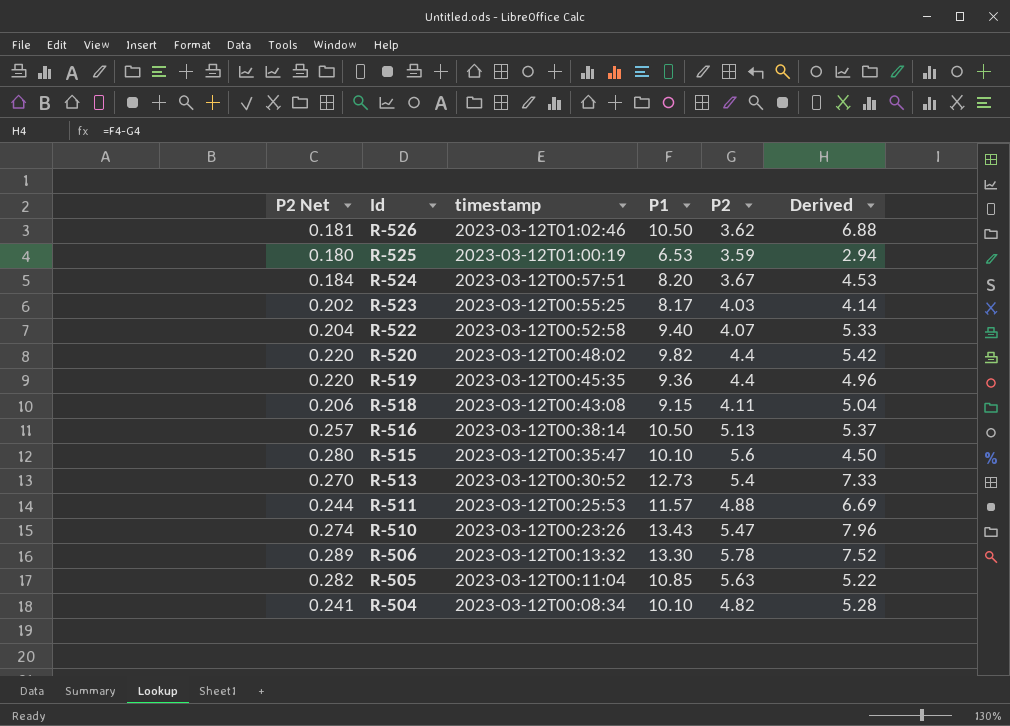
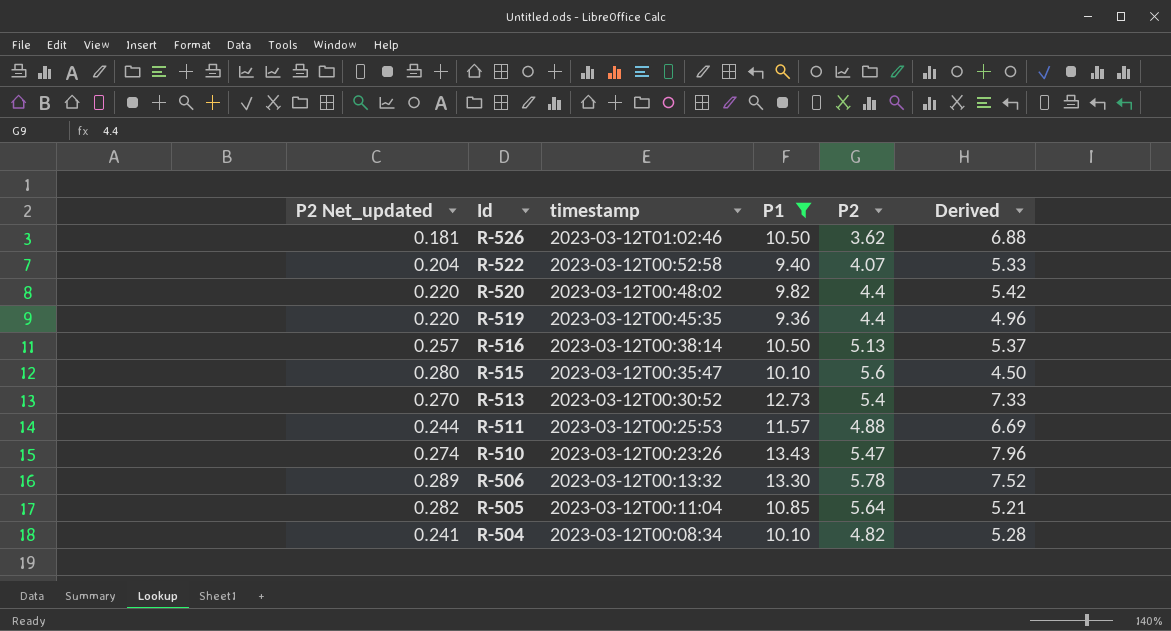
filter: none -> P1 >= 9.36
column name: P2 Net -> P2 Net_updated
R-505 | P2: 5.63 -> 5.64
R-505 | Derived: 5.22 -> 5.21

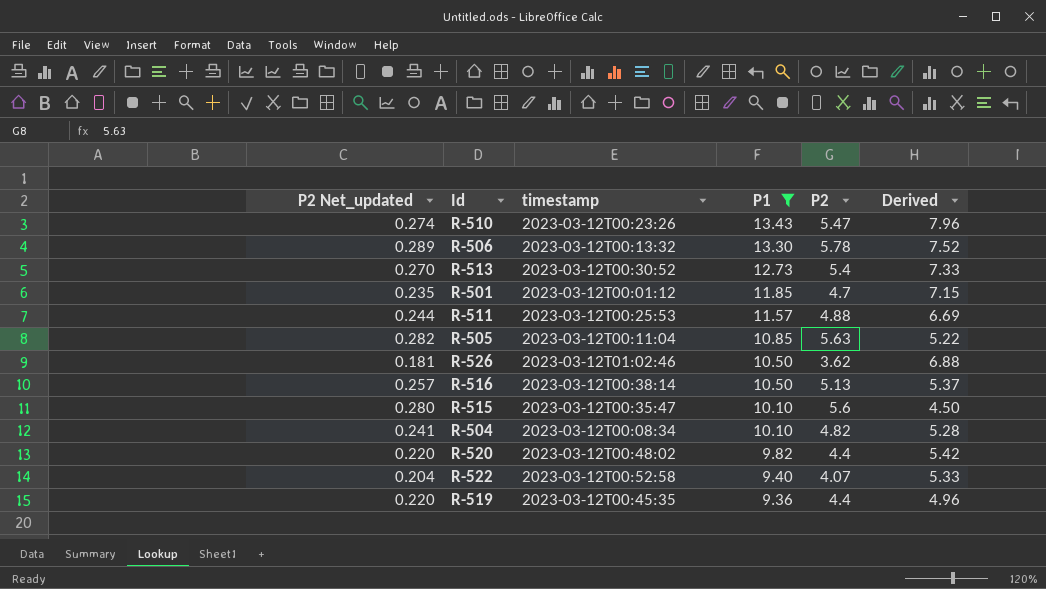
row order: Id descending -> P1 descending
row R-501: none -> 0.235 | 2023-03-12T00:01:12 | 11.85 | 4.7 | 7.15
R-505 | P2: 5.64 -> 5.63
R-505 | Derived: 5.21 -> 5.22

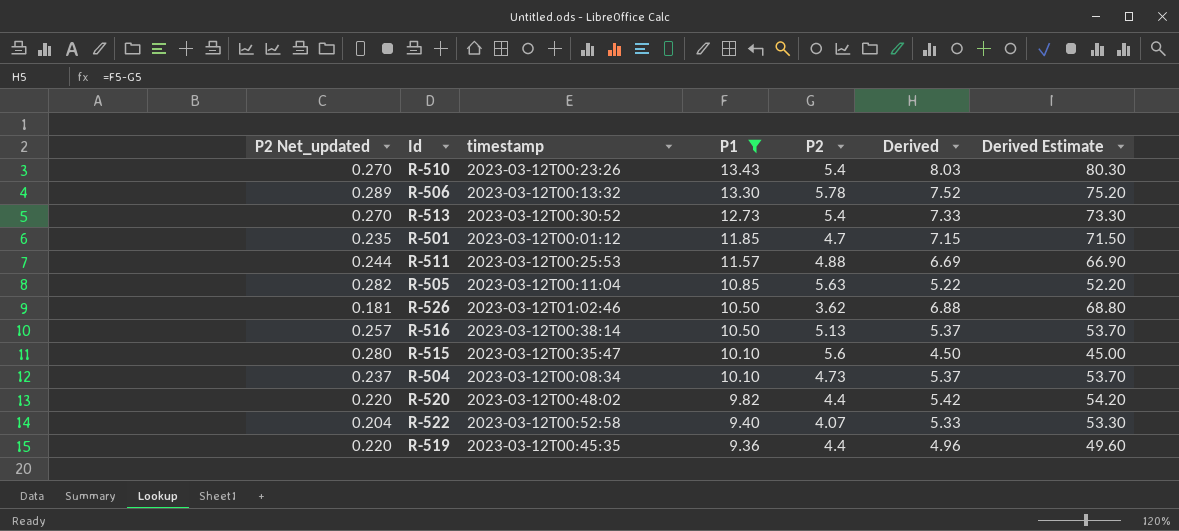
column Derived Estimate | formula: none -> [Derived] * 10
R-510 | P2 Net_updated: 0.274 -> 0.270
R-510 | P2: 5.47 -> 5.4
R-510 | Derived: 7.96 -> 8.03
R-504 | P2 Net_updated: 0.241 -> 0.237
R-504 | P2: 4.82 -> 4.73
R-504 | Derived: 5.28 -> 5.37

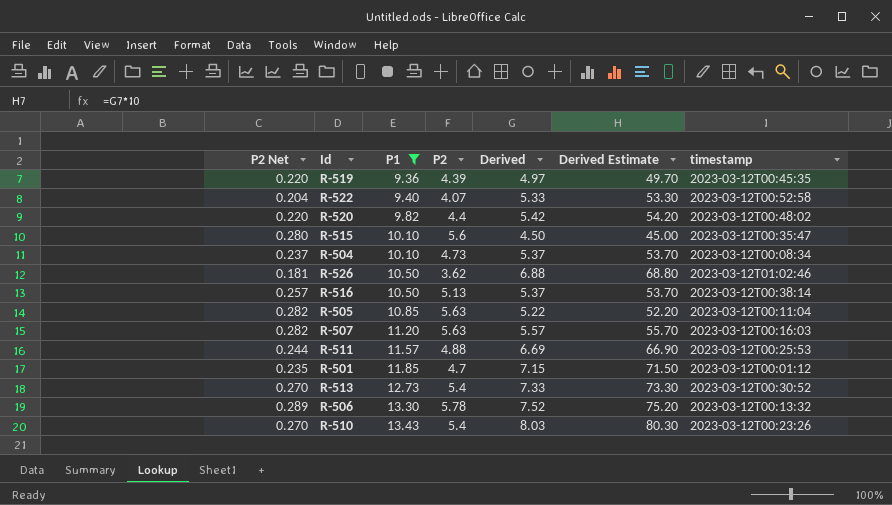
row order: P1 descending -> P1 ascending
column name: P2 Net_updated -> P2 Net
column timestamp | position: 3 -> 7
R-519 | P2: 4.4 -> 4.39
R-519 | Derived: 4.96 -> 4.97
R-519 | Derived Estimate: 49.60 -> 49.70
row R-507: none -> 0.282 | 11.20 | 5.63 | 5.57 | 55.70 | 2023-03-12T00:16:03

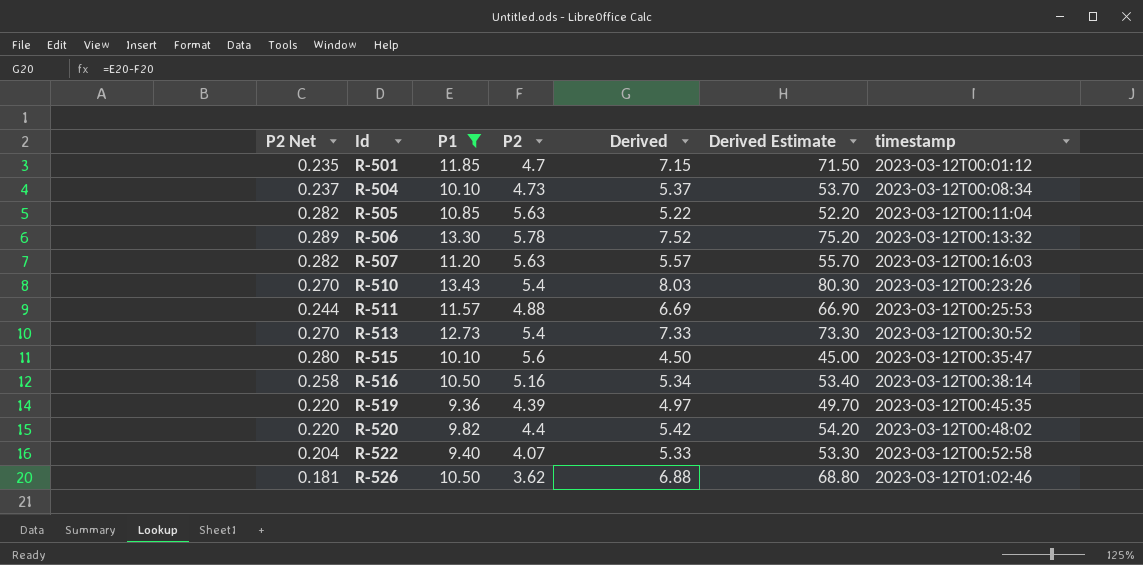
row order: P1 ascending -> Id ascending
R-516 | P2 Net: 0.257 -> 0.258
R-516 | P2: 5.13 -> 5.16
R-516 | Derived: 5.37 -> 5.34
R-516 | Derived Estimate: 53.70 -> 53.40

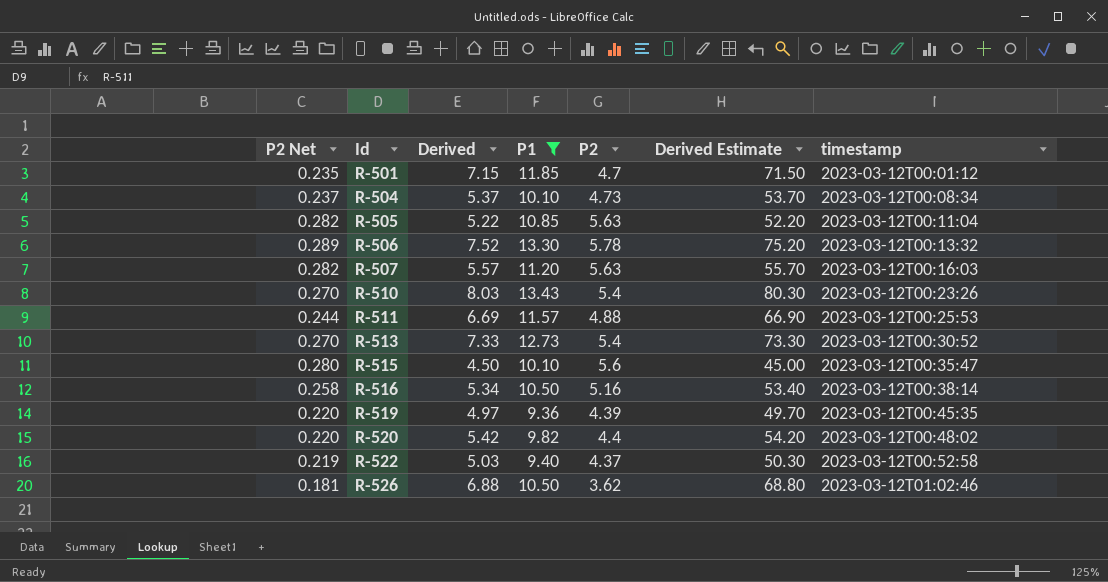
column Derived | position: 5 -> 3
R-522 | P2 Net: 0.204 -> 0.219
R-522 | Derived: 5.33 -> 5.03
R-522 | P2: 4.07 -> 4.37
R-522 | Derived Estimate: 53.30 -> 50.30

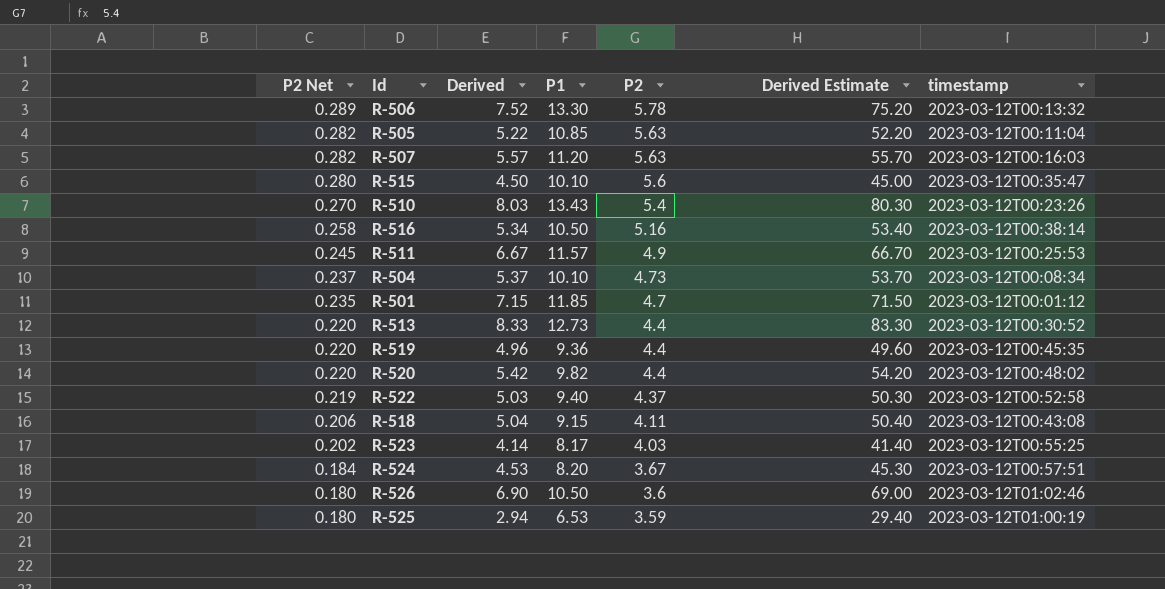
filter: P1 >= 9.36 -> none
row order: Id ascending -> P2 Net descending
R-511 | P2 Net: 0.244 -> 0.245
R-511 | Derived: 6.69 -> 6.67
R-511 | P2: 4.88 -> 4.9
R-511 | Derived Estimate: 66.90 -> 66.70
R-513 | P2 Net: 0.270 -> 0.220
R-513 | Derived: 7.33 -> 8.33
R-513 | P2: 5.4 -> 4.4
R-513 | Derived Estimate: 73.30 -> 83.30
R-519 | Derived: 4.97 -> 4.96
R-519 | P2: 4.39 -> 4.4
R-519 | Derived Estimate: 49.70 -> 49.60
R-526 | P2 Net: 0.181 -> 0.180
R-526 | Derived: 6.88 -> 6.90
R-526 | P2: 3.62 -> 3.6
R-526 | Derived Estimate: 68.80 -> 69.00

